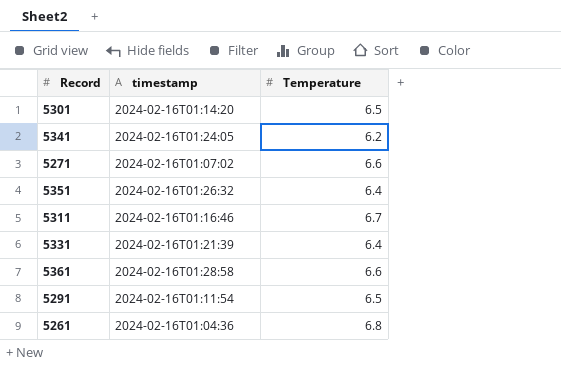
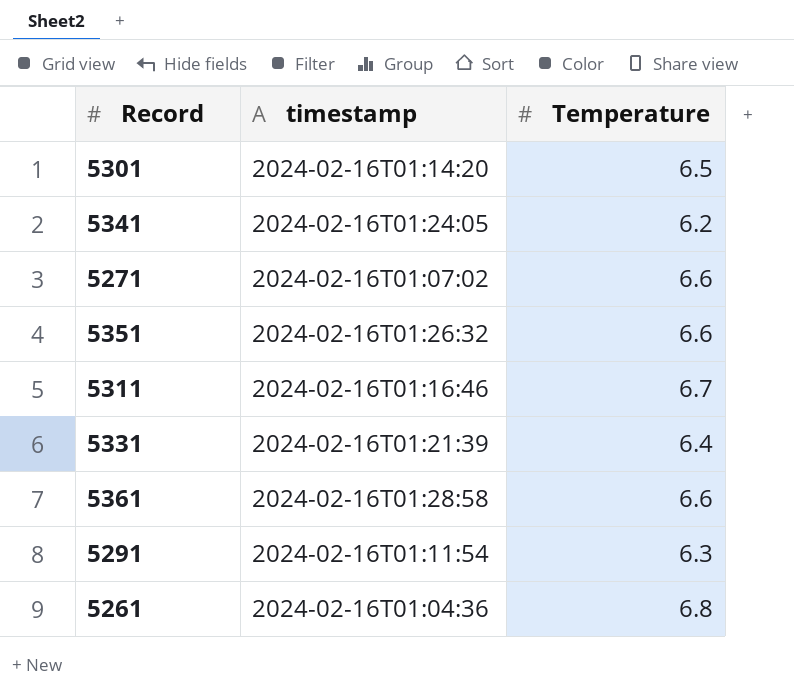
5351 | Temperature: 6.4 -> 6.6
5291 | Temperature: 6.5 -> 6.3

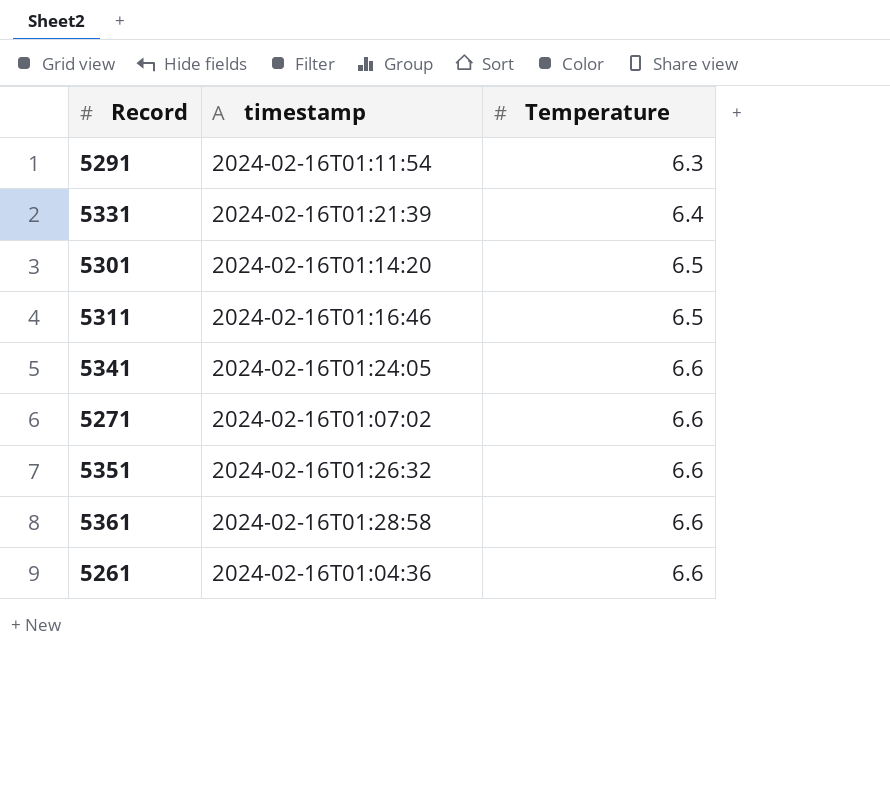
row order: none -> Temperature ascending
5311 | Temperature: 6.7 -> 6.5
5341 | Temperature: 6.2 -> 6.6
5261 | Temperature: 6.8 -> 6.6

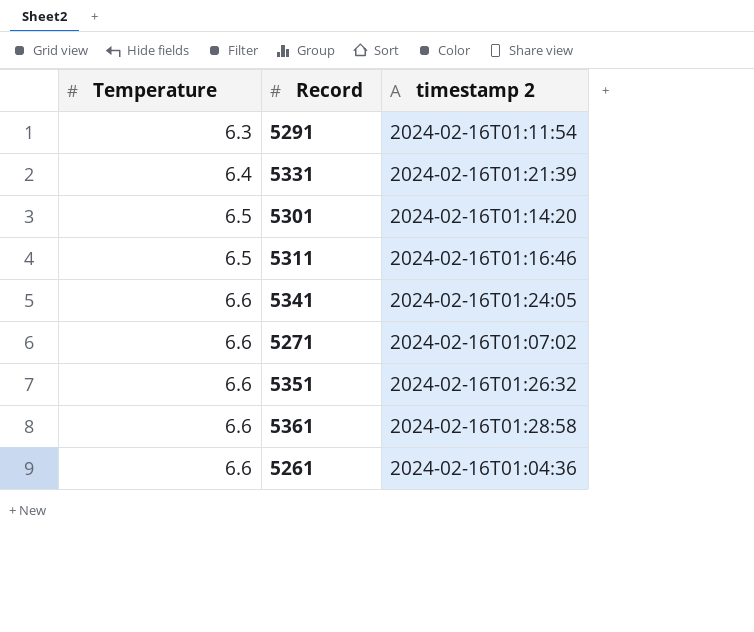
column Temperature | position: 3 -> 1
column name: timestamp -> timestamp 2

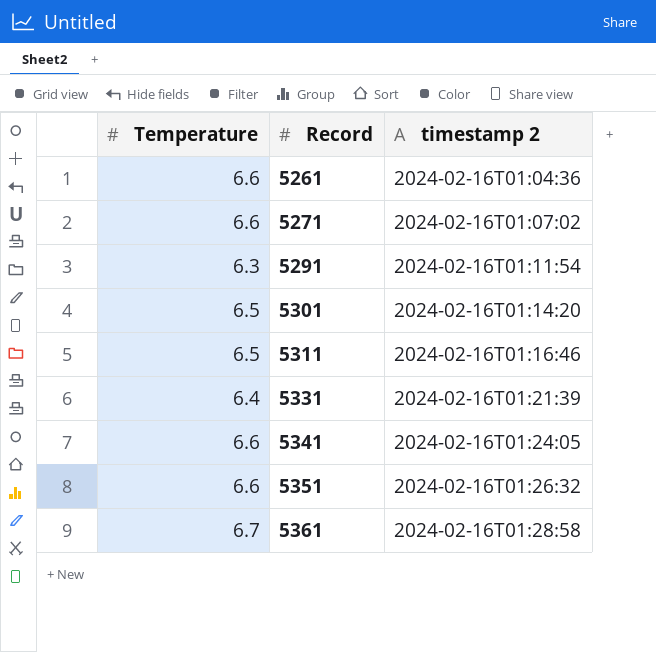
row order: Temperature ascending -> Record ascending
5361 | Temperature: 6.6 -> 6.7

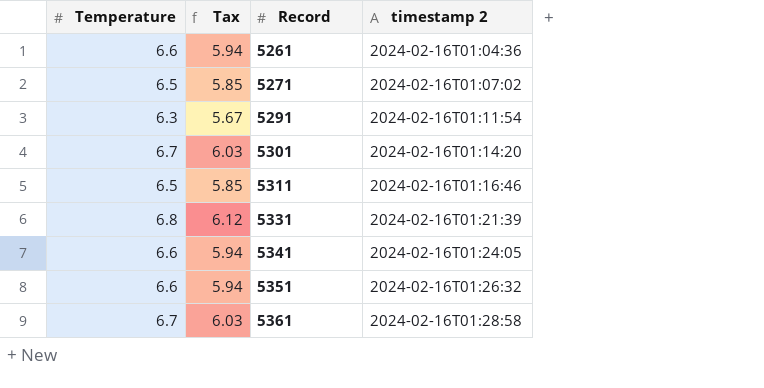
column Tax | formula: none -> [Temperature] * 0.9
5271 | Temperature: 6.6 -> 6.5
5301 | Temperature: 6.5 -> 6.7
5331 | Temperature: 6.4 -> 6.8

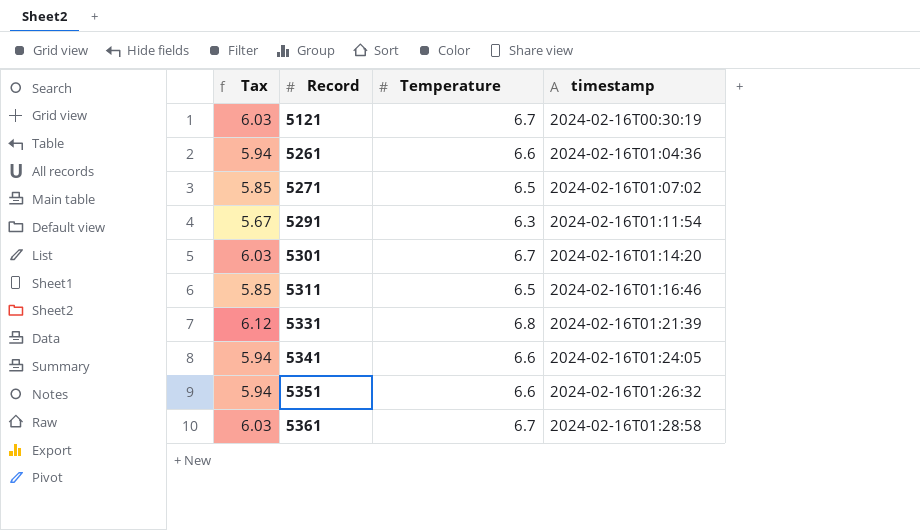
column Temperature | position: 1 -> 3
column name: timestamp 2 -> timestamp
row 5121: none -> 6.03 | 6.7 | 2024-02-16T00:30:19

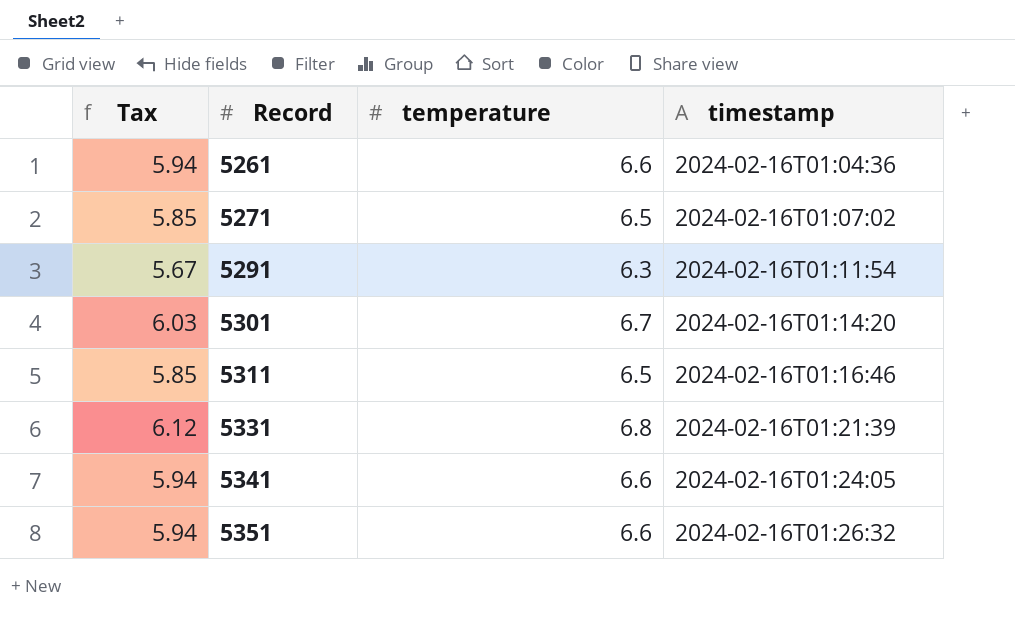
column name: Temperature -> temperature
row 5121: 6.03 | 6.7 | 2024-02-16T00:30:19 -> none
row 5361: 6.03 | 6.7 | 2024-02-16T01:28:58 -> none

